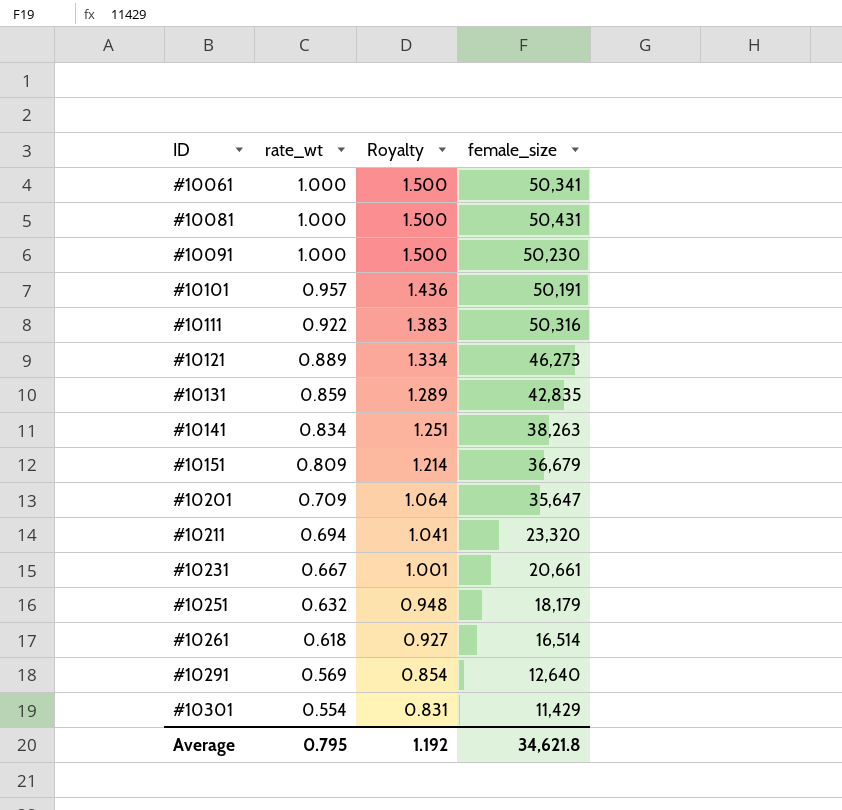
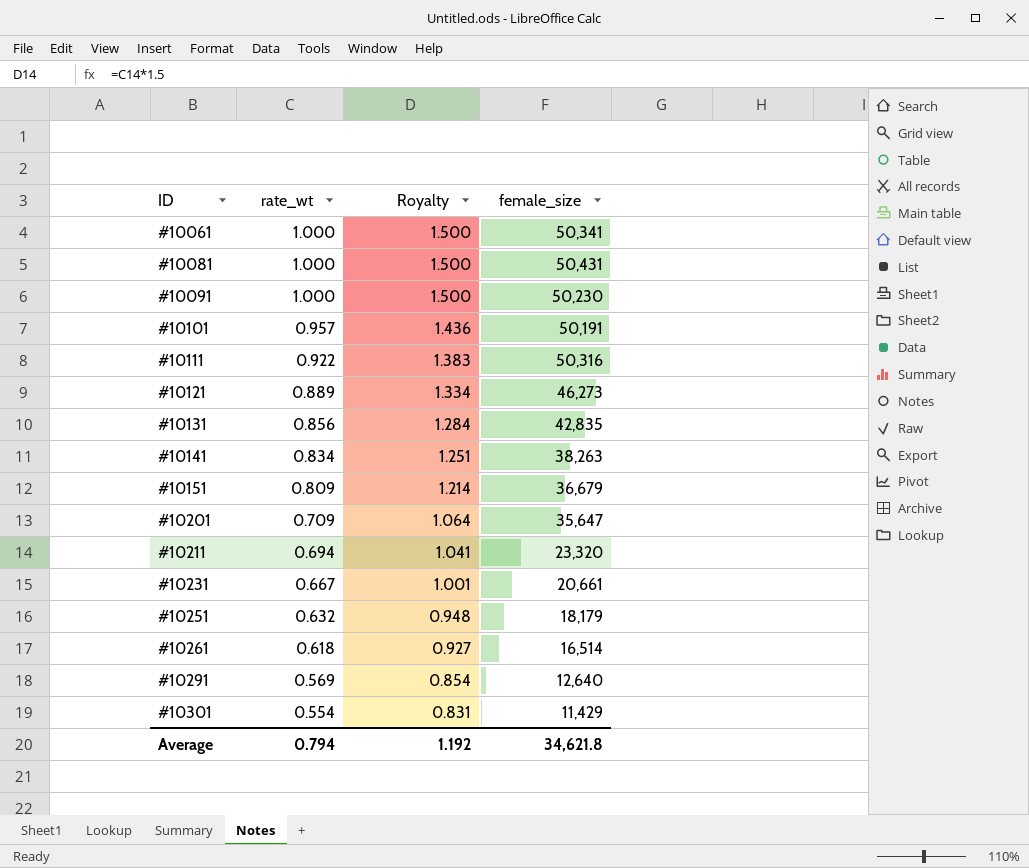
#10131 | rate_wt: 0.859 -> 0.856
#10131 | Royalty: 1.289 -> 1.284
Average | rate_wt: 0.795 -> 0.794

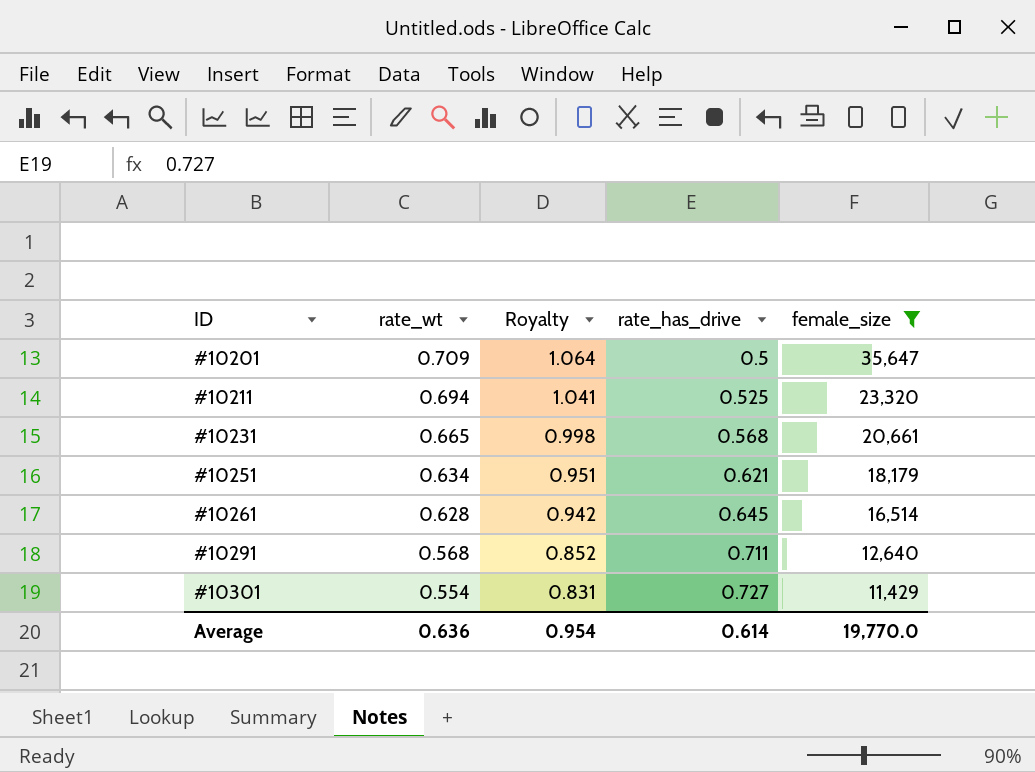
filter: none -> female_size <= 35,647
column rate_has_drive | position: none -> 4
#10231 | rate_wt: 0.667 -> 0.665
#10231 | Royalty: 1.001 -> 0.998
#10251 | rate_wt: 0.632 -> 0.634
#10251 | Royalty: 0.948 -> 0.951
#10261 | rate_wt: 0.618 -> 0.628
#10261 | Royalty: 0.927 -> 0.942
#10291 | rate_wt: 0.569 -> 0.568
#10291 | Royalty: 0.854 -> 0.852
Average | rate_wt: 0.794 -> 0.636
Average | Royalty: 1.192 -> 0.954
Average | female_size: 34,621.8 -> 19,770.0

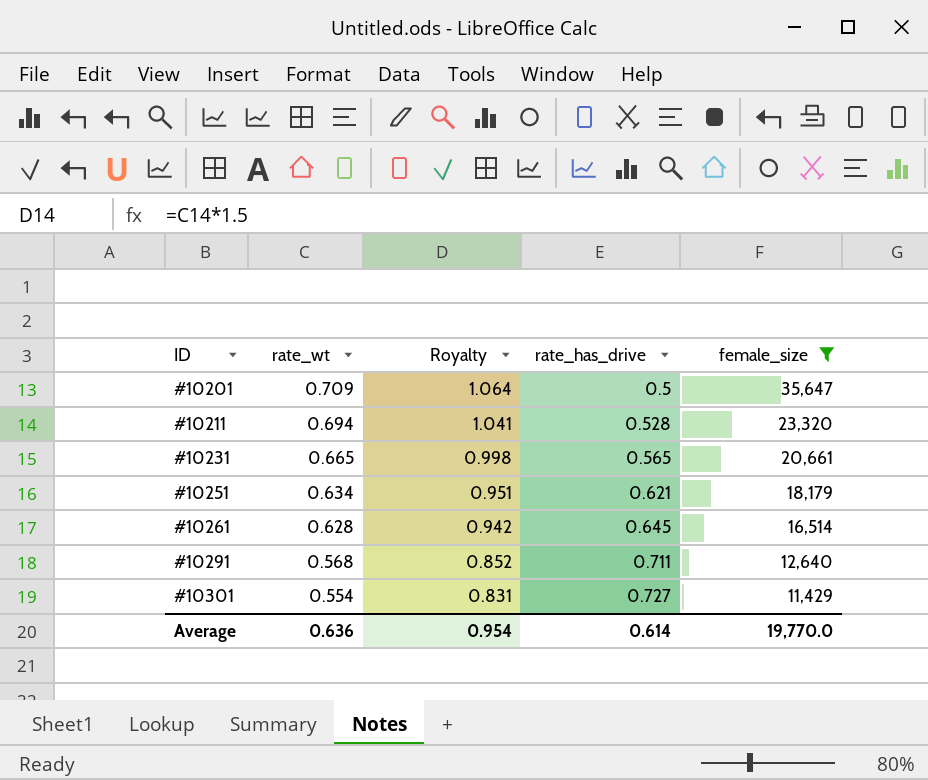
#10211 | rate_has_drive: 0.525 -> 0.528
#10231 | rate_has_drive: 0.568 -> 0.565

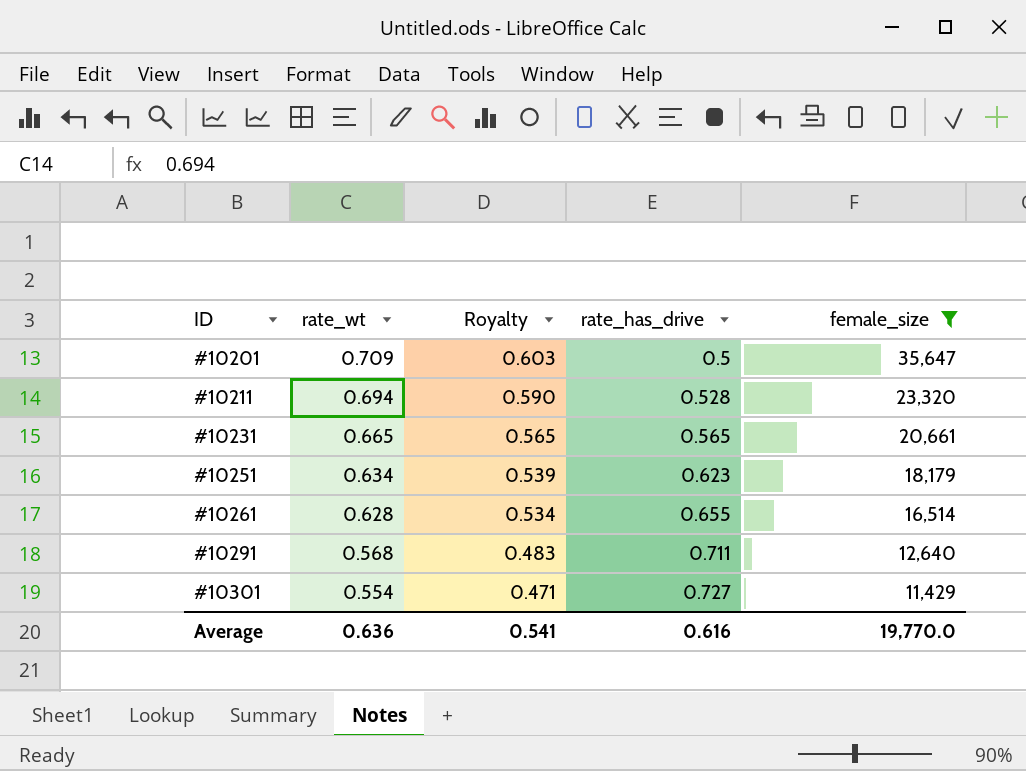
column Royalty | formula: [rate_wt] * 1.5 -> [rate_wt] * 0.85
#10251 | rate_has_drive: 0.621 -> 0.623
#10261 | rate_has_drive: 0.645 -> 0.655
Average | Royalty: 0.954 -> 0.541
Average | rate_has_drive: 0.614 -> 0.616

